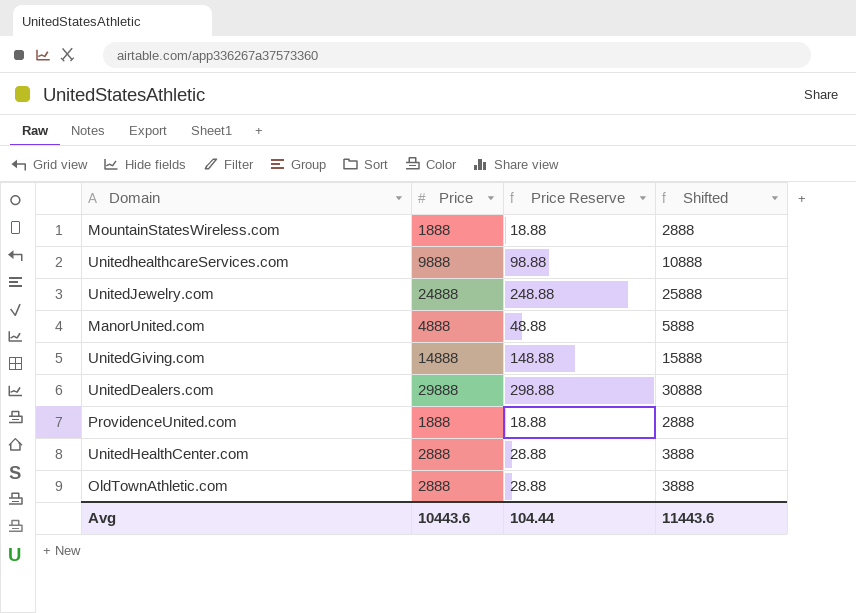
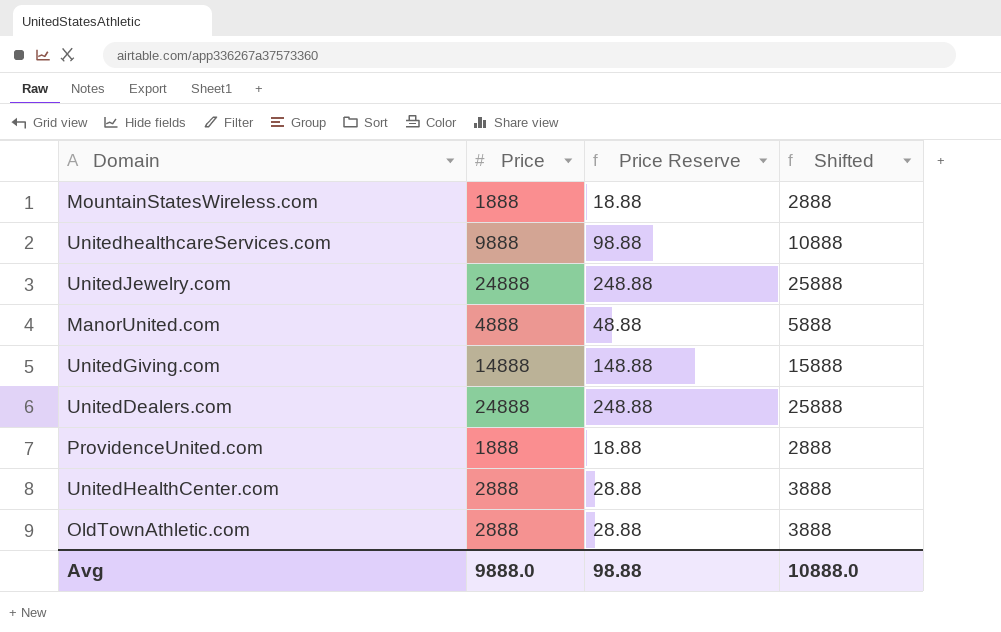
UnitedDealers.com | Price: 29888 -> 24888
UnitedDealers.com | Price Reserve: 298.88 -> 248.88
UnitedDealers.com | Shifted: 30888 -> 25888
Avg | Price: 10443.6 -> 9888.0
Avg | Price Reserve: 104.44 -> 98.88
Avg | Shifted: 11443.6 -> 10888.0

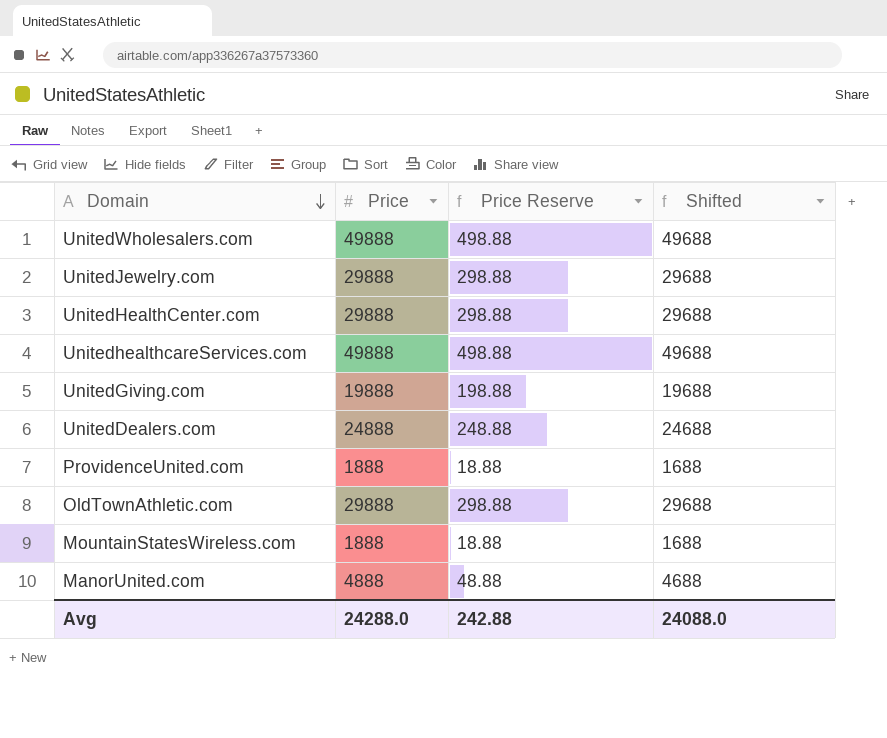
row order: none -> Domain descending
column Shifted | formula: [Price] + 1000 -> [Price] - 200
row UnitedWholesalers.com: none -> 49888 | 498.88 | 49688
UnitedJewelry.com | Price: 24888 -> 29888
UnitedJewelry.com | Price Reserve: 248.88 -> 298.88
UnitedHealthCenter.com | Price: 2888 -> 29888
UnitedHealthCenter.com | Price Reserve: 28.88 -> 298.88
UnitedhealthcareServices.com | Price: 9888 -> 49888
UnitedhealthcareServices.com | Price Reserve: 98.88 -> 498.88
UnitedGiving.com | Price: 14888 -> 19888
UnitedGiving.com | Price Reserve: 148.88 -> 198.88
OldTownAthletic.com | Price: 2888 -> 29888
OldTownAthletic.com | Price Reserve: 28.88 -> 298.88
Avg | Price: 9888.0 -> 24288.0
Avg | Price Reserve: 98.88 -> 242.88
Avg | Shifted: 10888.0 -> 24088.0

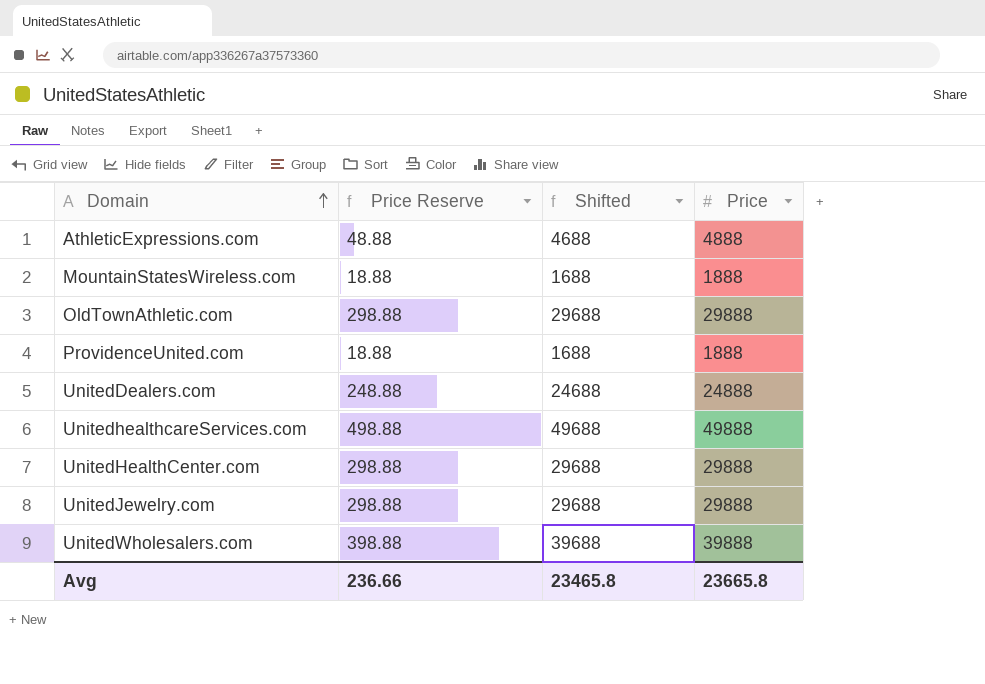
row order: Domain descending -> Domain ascending
column Price | position: 2 -> 4
row UnitedGiving.com: 19888 | 198.88 | 19688 -> none
row ManorUnited.com: 4888 | 48.88 | 4688 -> none
row AthleticExpressions.com: none -> 48.88 | 4688 | 4888
UnitedWholesalers.com | Price Reserve: 498.88 -> 398.88
UnitedWholesalers.com | Shifted: 49688 -> 39688
UnitedWholesalers.com | Price: 49888 -> 39888
Avg | Price Reserve: 242.88 -> 236.66
Avg | Shifted: 24088.0 -> 23465.8
Avg | Price: 24288.0 -> 23665.8

